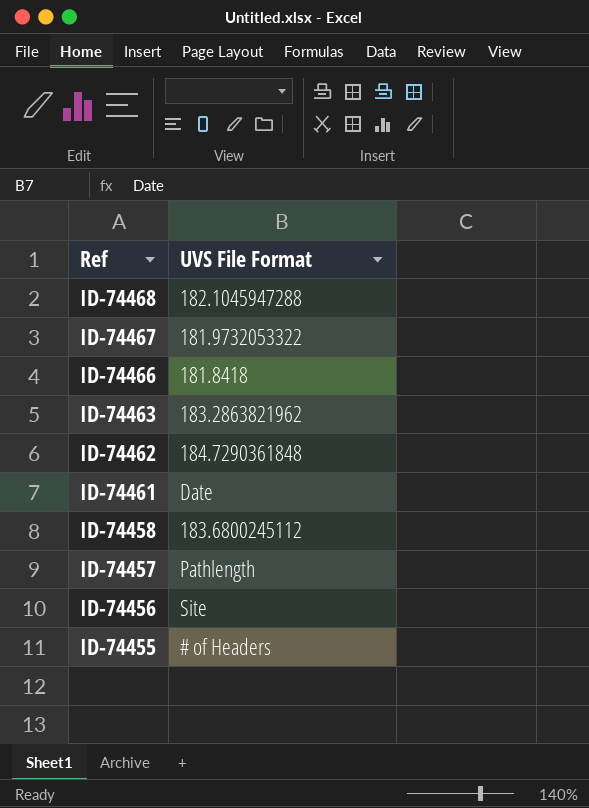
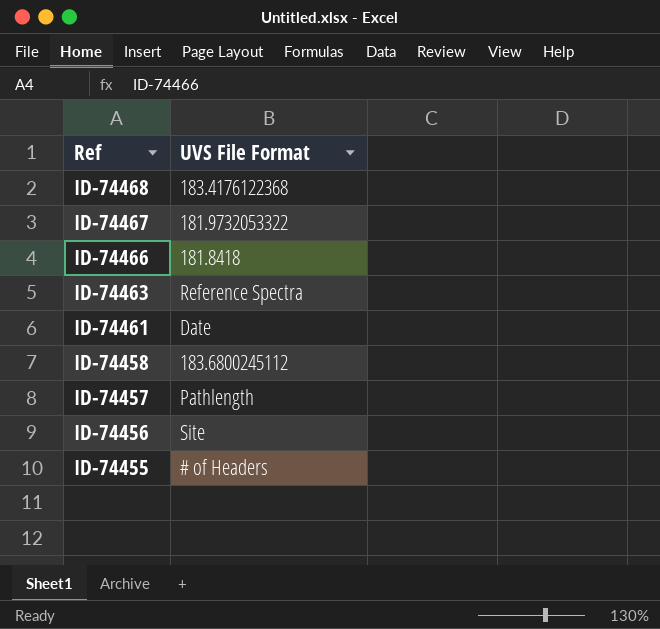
row ID-74462: 184.7290361848 -> none
ID-74468 | UVS File Format: 182.1045947288 -> 183.4176122368
ID-74463 | UVS File Format: 183.2863821962 -> Reference Spectra

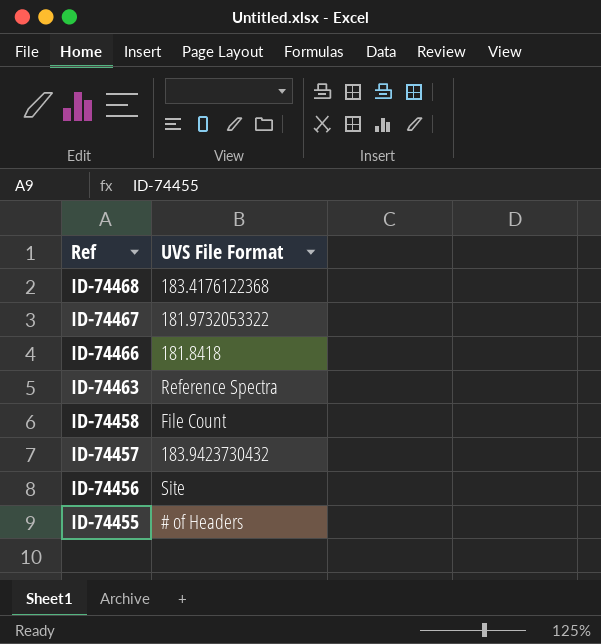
row ID-74461: Date -> none
ID-74458 | UVS File Format: 183.6800245112 -> File Count
ID-74457 | UVS File Format: Pathlength -> 183.9423730432

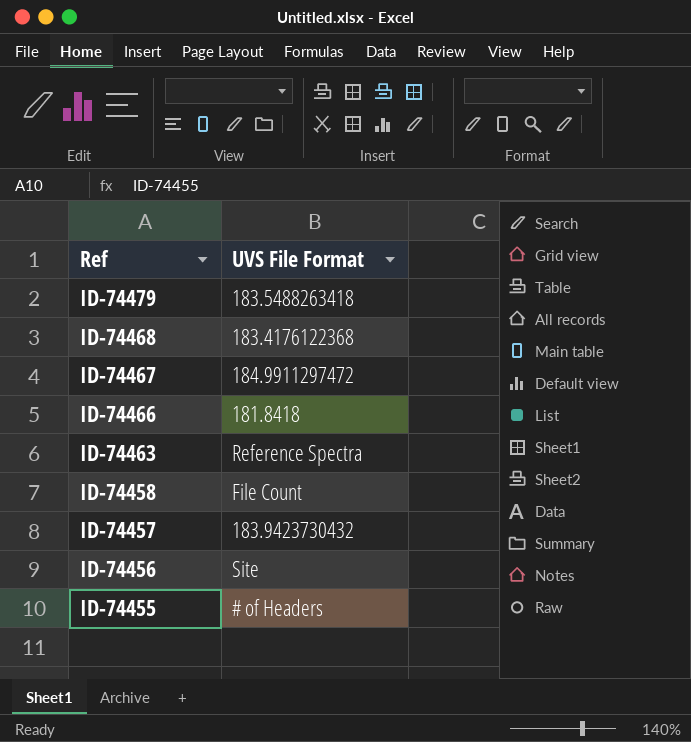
row ID-74479: none -> 183.5488263418
ID-74467 | UVS File Format: 181.9732053322 -> 184.9911297472

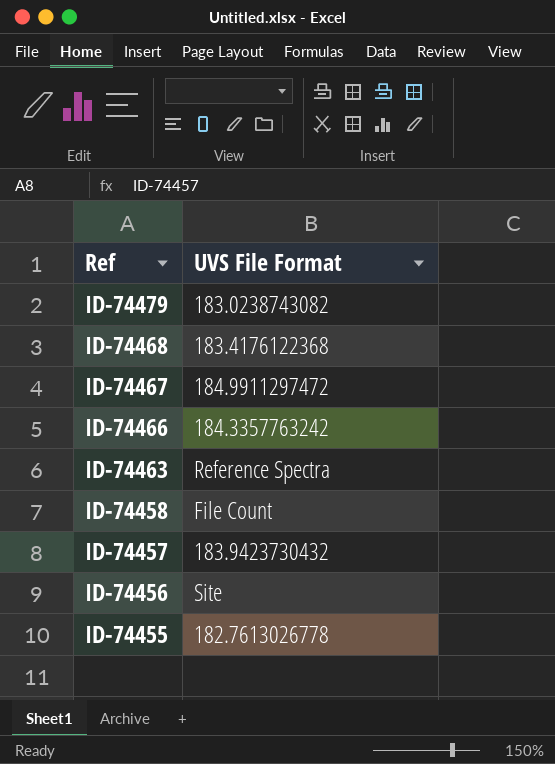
ID-74479 | UVS File Format: 183.5488263418 -> 183.0238743082
ID-74466 | UVS File Format: 181.8418 -> 184.3357763242
ID-74455 | UVS File Format: # of Headers -> 182.7613026778

